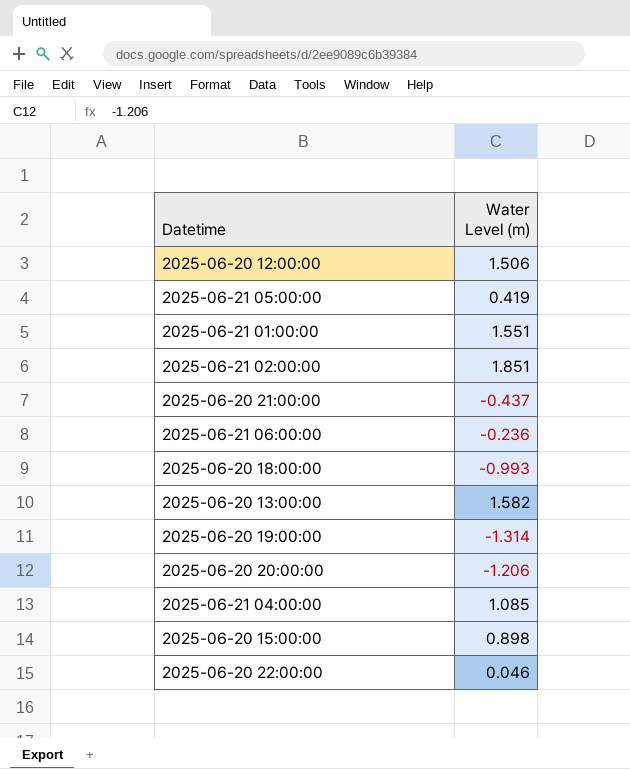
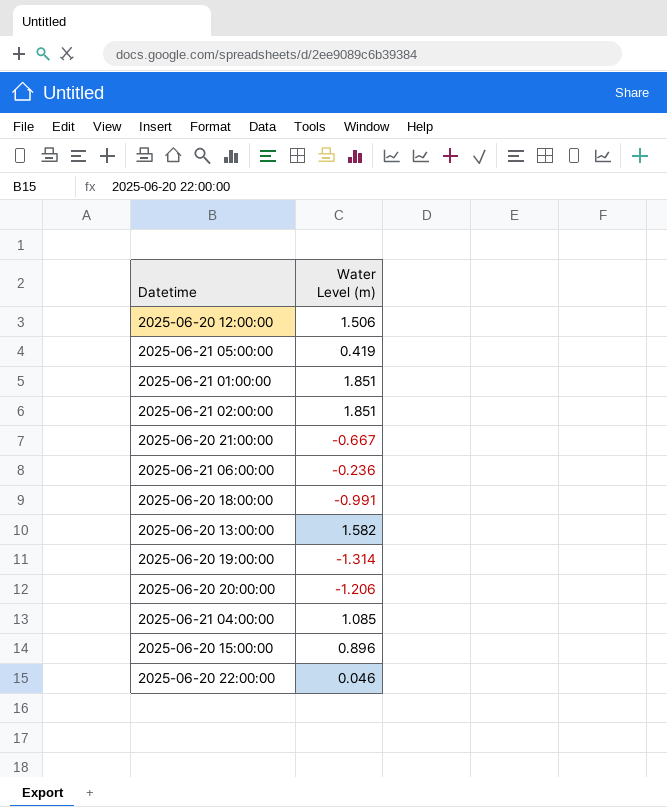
2025-06-21 01:00:00 | Water Level (m): 1.551 -> 1.851
2025-06-20 21:00:00 | Water Level (m): -0.437 -> -0.667
2025-06-20 18:00:00 | Water Level (m): -0.993 -> -0.991
2025-06-20 15:00:00 | Water Level (m): 0.898 -> 0.896

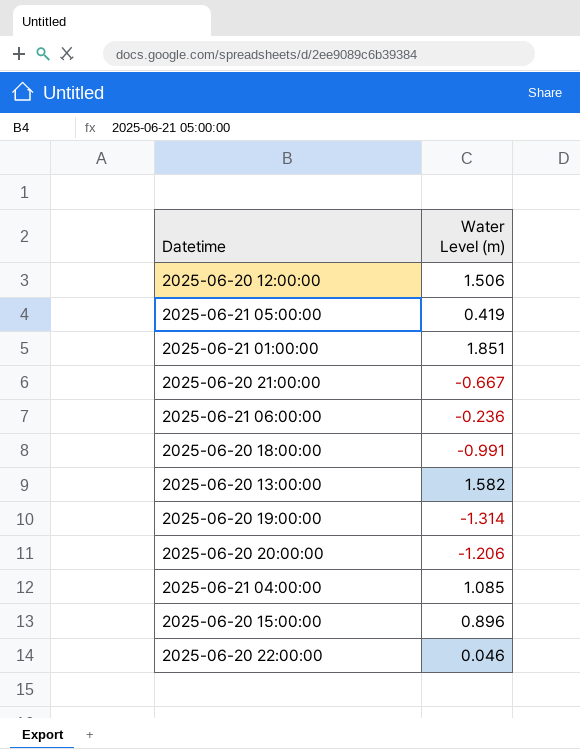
row 2025-06-21 02:00:00: 1.851 -> none

